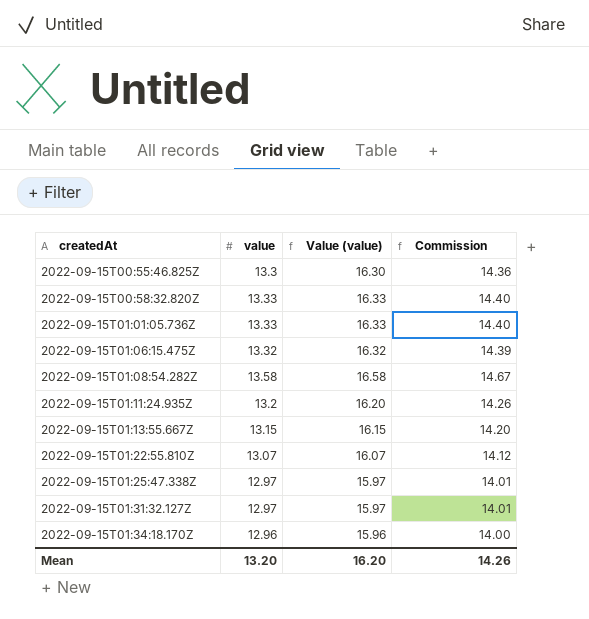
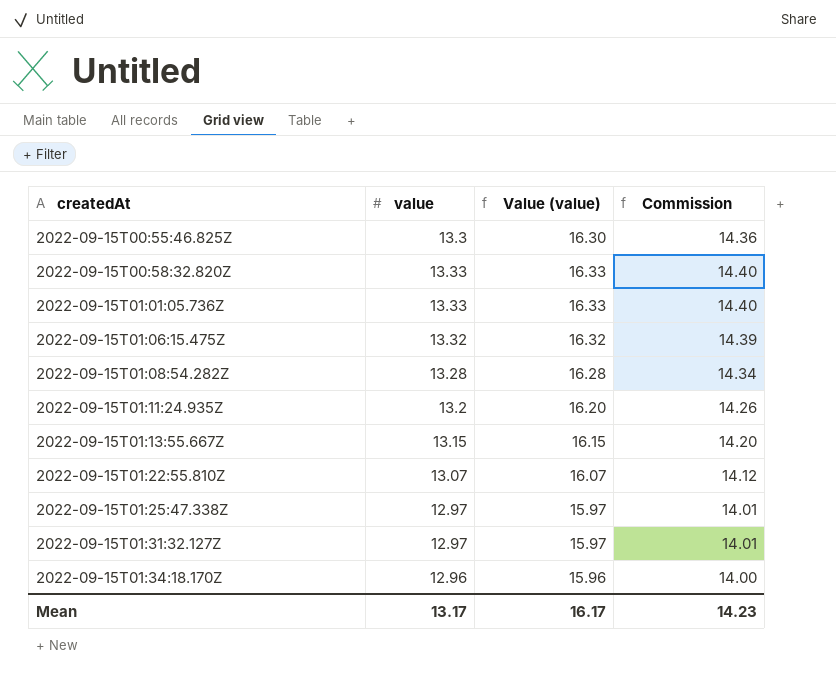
2022-09-15T01:08:54.282Z | value: 13.58 -> 13.28
2022-09-15T01:08:54.282Z | Value (value): 16.58 -> 16.28
2022-09-15T01:08:54.282Z | Commission: 14.67 -> 14.34
Mean | value: 13.20 -> 13.17
Mean | Value (value): 16.20 -> 16.17
Mean | Commission: 14.26 -> 14.23

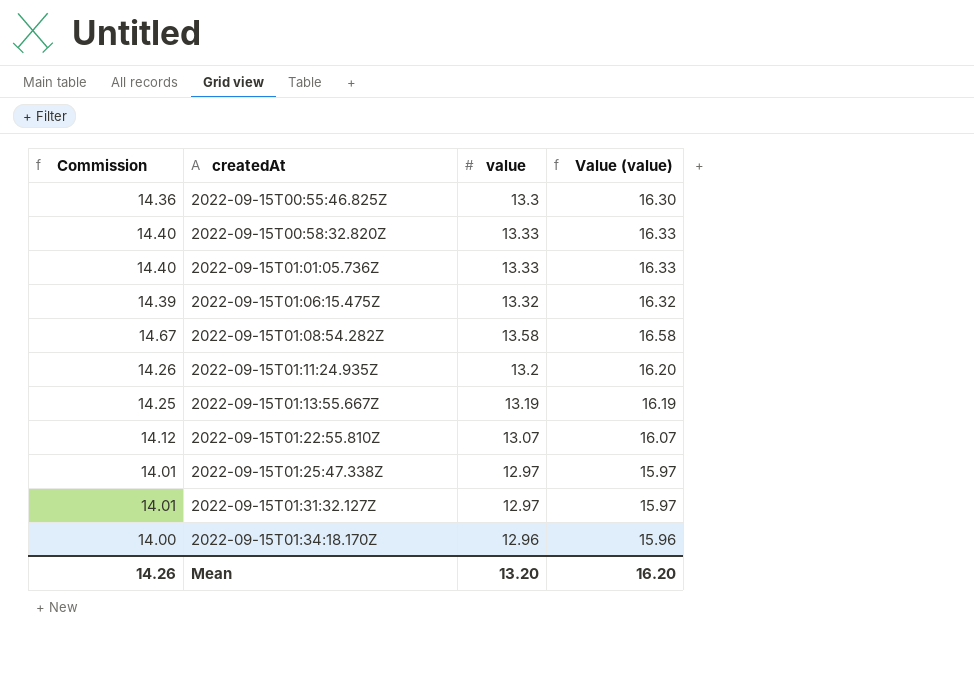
column Commission | position: 4 -> 1
2022-09-15T01:08:54.282Z | Commission: 14.34 -> 14.67
2022-09-15T01:08:54.282Z | value: 13.28 -> 13.58
2022-09-15T01:08:54.282Z | Value (value): 16.28 -> 16.58
2022-09-15T01:13:55.667Z | Commission: 14.20 -> 14.25
2022-09-15T01:13:55.667Z | value: 13.15 -> 13.19
2022-09-15T01:13:55.667Z | Value (value): 16.15 -> 16.19
Mean | Commission: 14.23 -> 14.26
Mean | value: 13.17 -> 13.20
Mean | Value (value): 16.17 -> 16.20

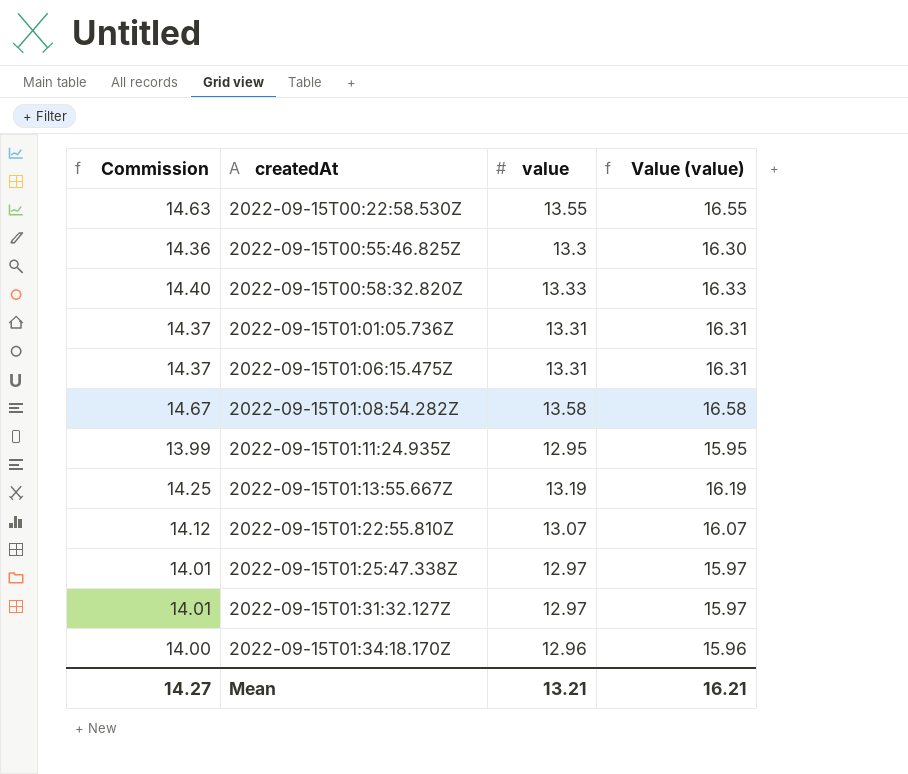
row 2022-09-15T00:22:58.530Z: none -> 14.63 | 13.55 | 16.55
2022-09-15T01:01:05.736Z | Commission: 14.40 -> 14.37
2022-09-15T01:01:05.736Z | value: 13.33 -> 13.31
2022-09-15T01:01:05.736Z | Value (value): 16.33 -> 16.31
2022-09-15T01:06:15.475Z | Commission: 14.39 -> 14.37
2022-09-15T01:06:15.475Z | value: 13.32 -> 13.31
2022-09-15T01:06:15.475Z | Value (value): 16.32 -> 16.31
2022-09-15T01:11:24.935Z | Commission: 14.26 -> 13.99
2022-09-15T01:11:24.935Z | value: 13.2 -> 12.95
2022-09-15T01:11:24.935Z | Value (value): 16.20 -> 15.95
Mean | Commission: 14.26 -> 14.27
Mean | value: 13.20 -> 13.21
Mean | Value (value): 16.20 -> 16.21

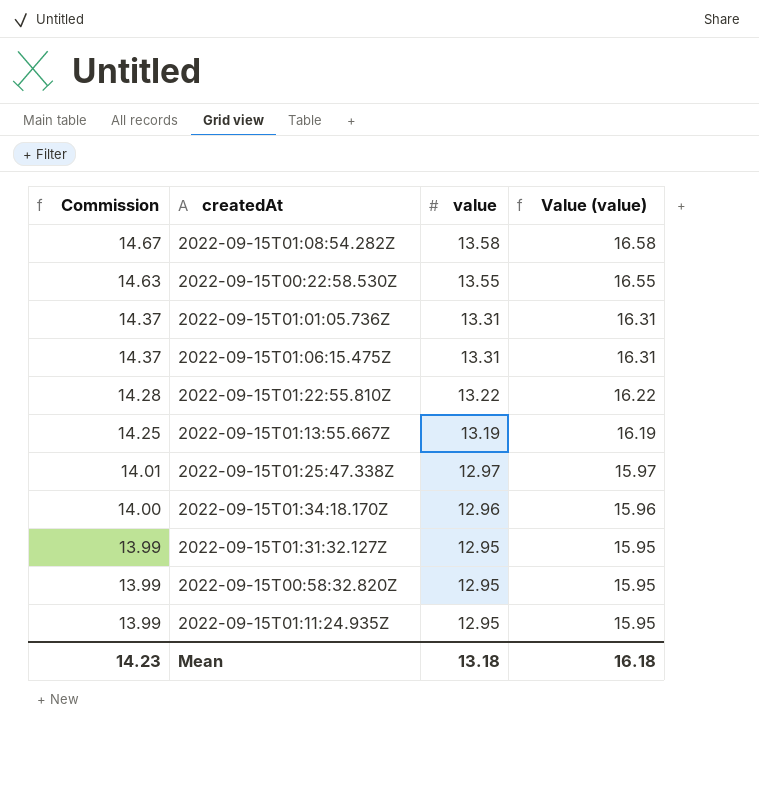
row order: createdAt ascending -> Commission descending
row 2022-09-15T00:55:46.825Z: 14.36 | 13.3 | 16.30 -> none
2022-09-15T01:22:55.810Z | Commission: 14.12 -> 14.28
2022-09-15T01:22:55.810Z | value: 13.07 -> 13.22
2022-09-15T01:22:55.810Z | Value (value): 16.07 -> 16.22
2022-09-15T01:31:32.127Z | Commission: 14.01 -> 13.99
2022-09-15T01:31:32.127Z | value: 12.97 -> 12.95
2022-09-15T01:31:32.127Z | Value (value): 15.97 -> 15.95
2022-09-15T00:58:32.820Z | Commission: 14.40 -> 13.99
2022-09-15T00:58:32.820Z | value: 13.33 -> 12.95
2022-09-15T00:58:32.820Z | Value (value): 16.33 -> 15.95
Mean | Commission: 14.27 -> 14.23
Mean | value: 13.21 -> 13.18
Mean | Value (value): 16.21 -> 16.18

